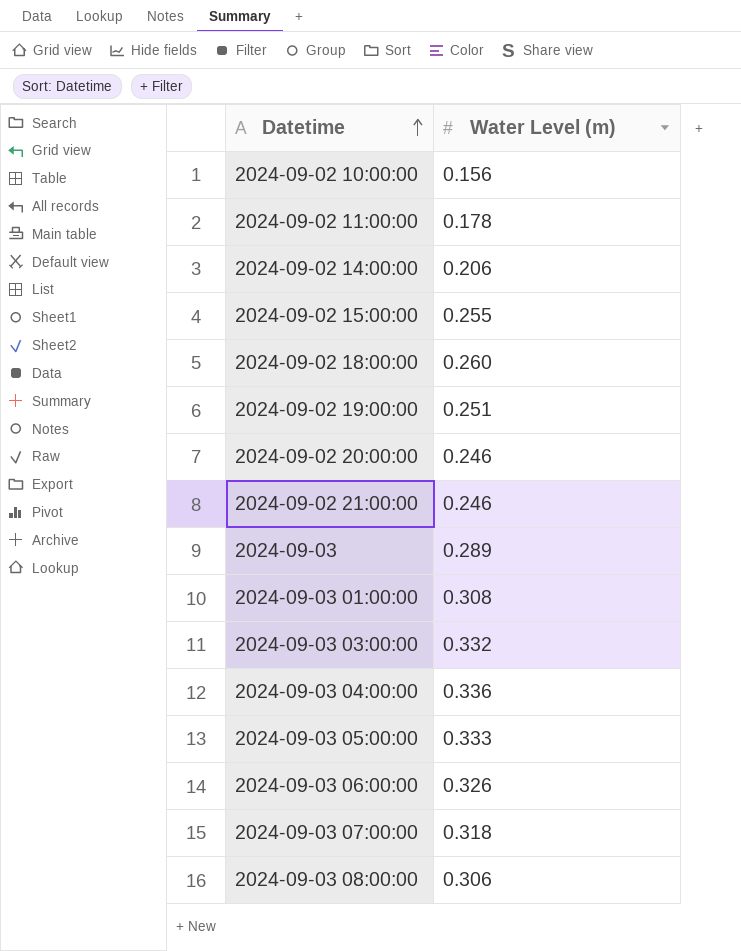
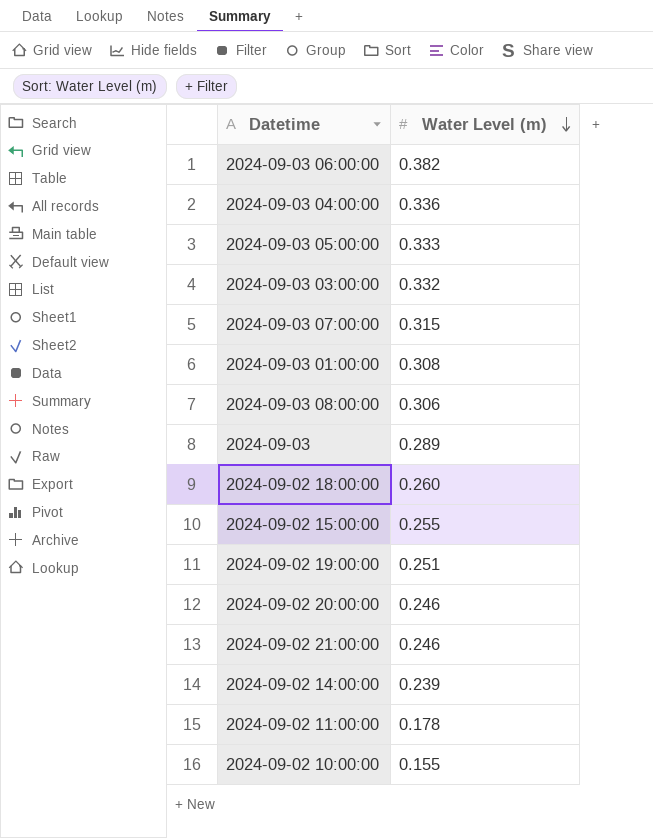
row order: Datetime ascending -> Water Level (m) descending
2024-09-03 06:00:00 | Water Level (m): 0.326 -> 0.382
2024-09-03 07:00:00 | Water Level (m): 0.318 -> 0.315
2024-09-02 14:00:00 | Water Level (m): 0.206 -> 0.239
2024-09-02 10:00:00 | Water Level (m): 0.156 -> 0.155

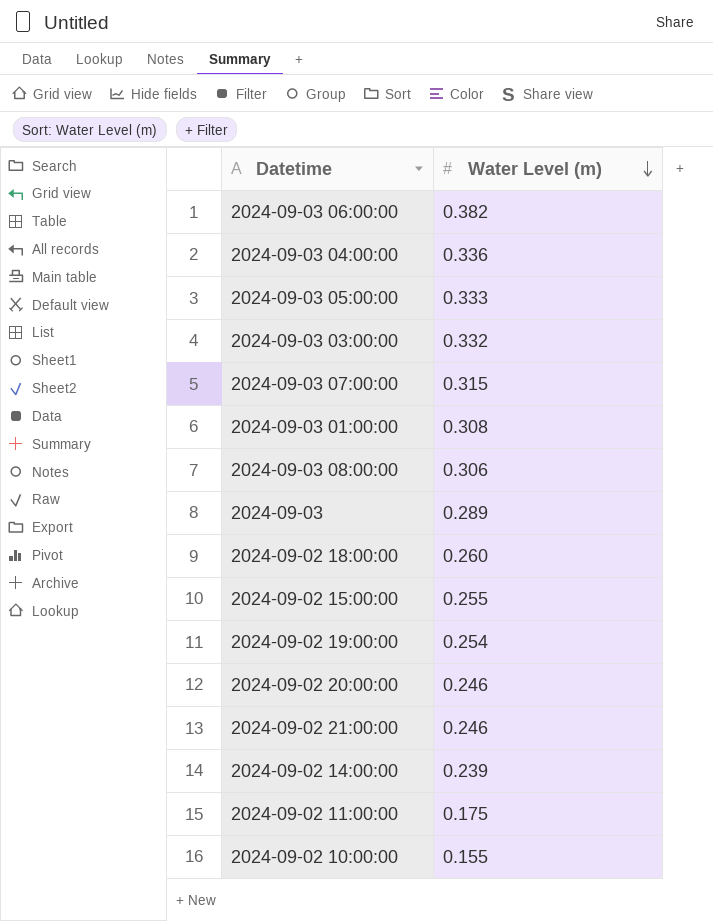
2024-09-02 19:00:00 | Water Level (m): 0.251 -> 0.254
2024-09-02 11:00:00 | Water Level (m): 0.178 -> 0.175

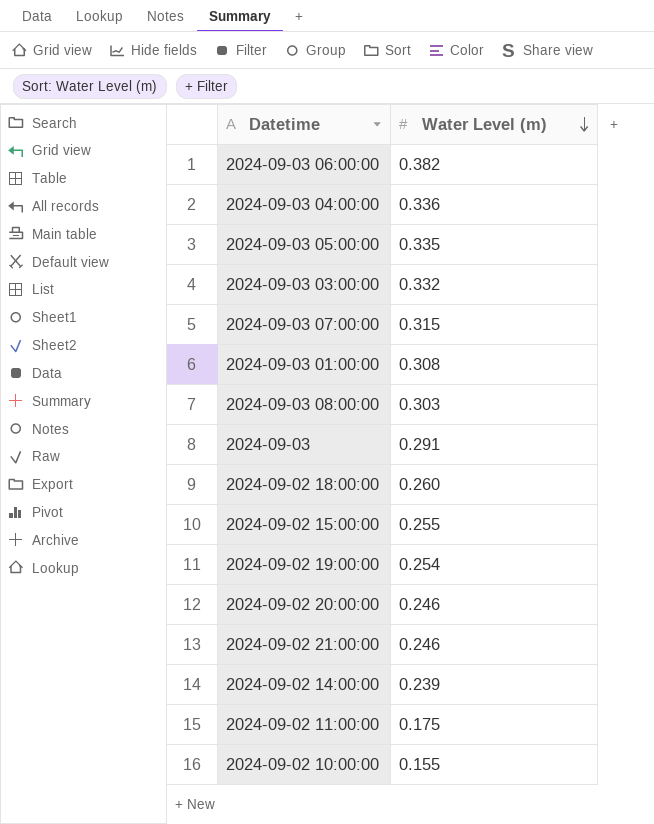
2024-09-03 05:00:00 | Water Level (m): 0.333 -> 0.335
2024-09-03 08:00:00 | Water Level (m): 0.306 -> 0.303
2024-09-03 | Water Level (m): 0.289 -> 0.291

